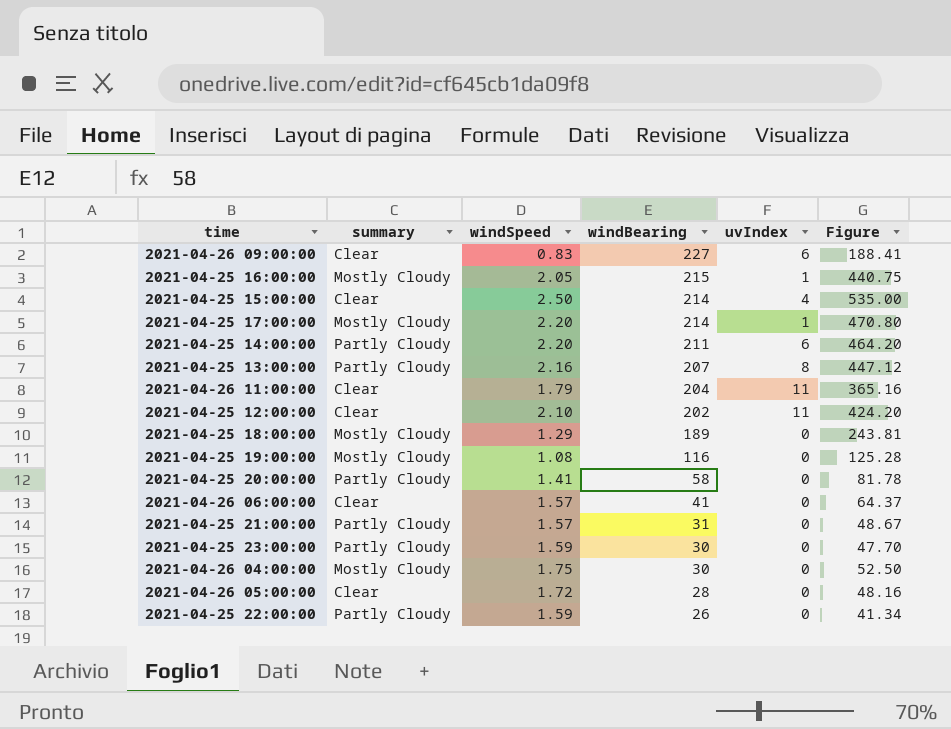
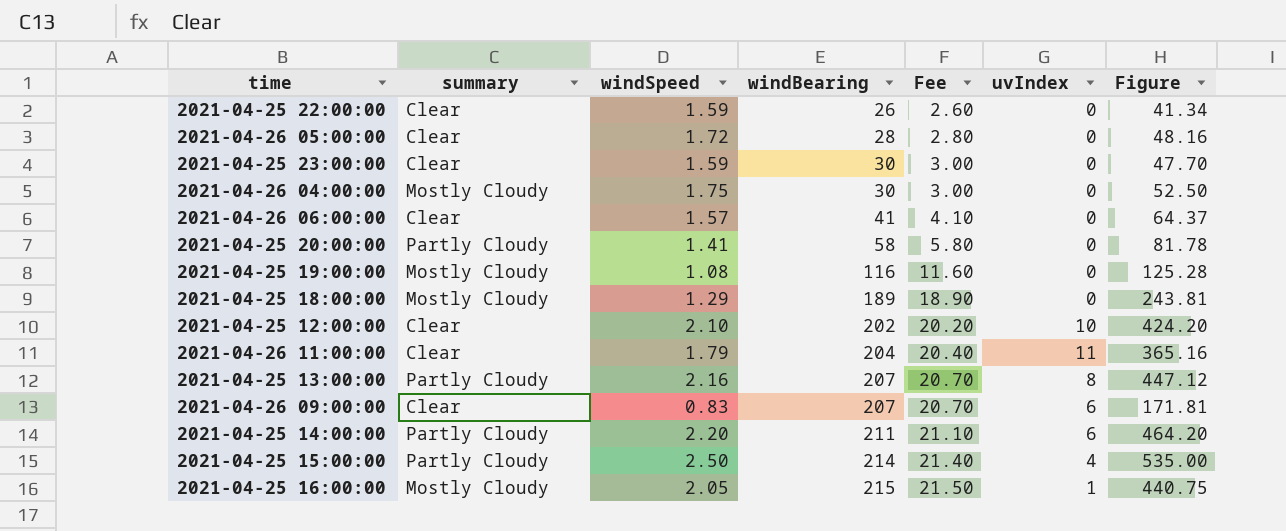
row order: windBearing descending -> windBearing ascending
column Fee | formula: none -> [windBearing] * 0.1
row 2021-04-25 17:00:00: Mostly Cloudy | 2.20 | 214 | 1 | 470.80 -> none
row 2021-04-25 21:00:00: Partly Cloudy | 1.57 | 31 | 0 | 48.67 -> none
2021-04-25 22:00:00 | summary: Partly Cloudy -> Clear
2021-04-25 23:00:00 | summary: Partly Cloudy -> Clear
2021-04-25 12:00:00 | uvIndex: 11 -> 10
2021-04-26 09:00:00 | windBearing: 227 -> 207
2021-04-26 09:00:00 | Figure: 188.41 -> 171.81
2021-04-25 15:00:00 | summary: Clear -> Partly Cloudy

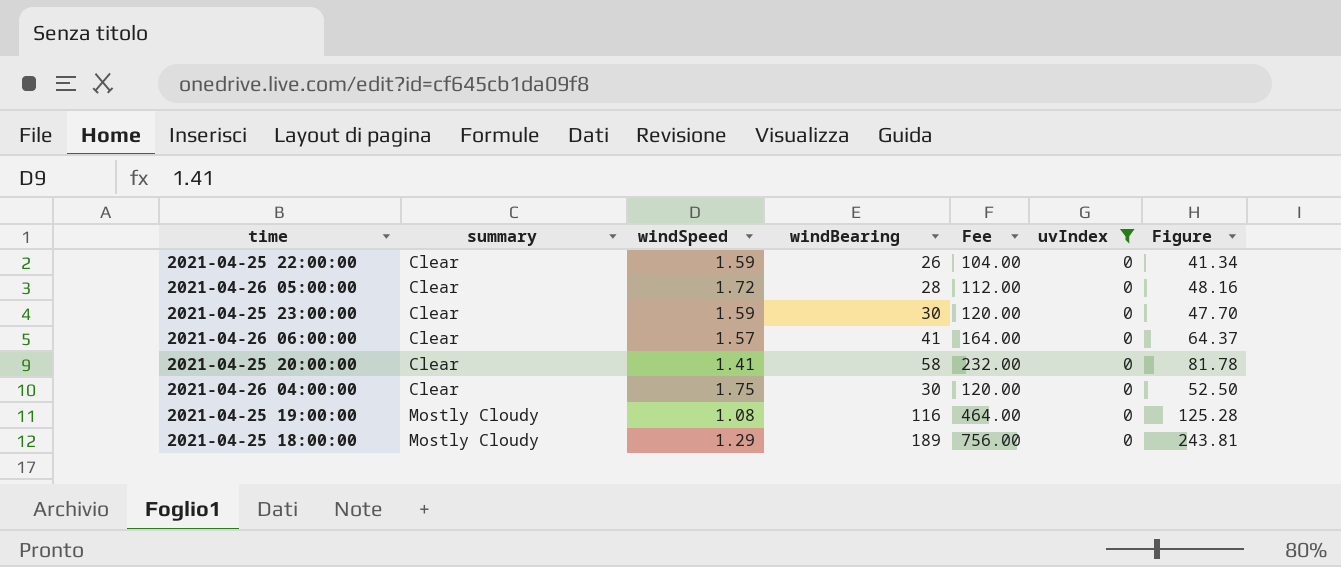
filter: none -> uvIndex = 0
row order: windBearing ascending -> summary ascending
column Fee | formula: [windBearing] * 0.1 -> [windBearing] * 4
2021-04-25 20:00:00 | summary: Partly Cloudy -> Clear
2021-04-26 04:00:00 | summary: Mostly Cloudy -> Clear

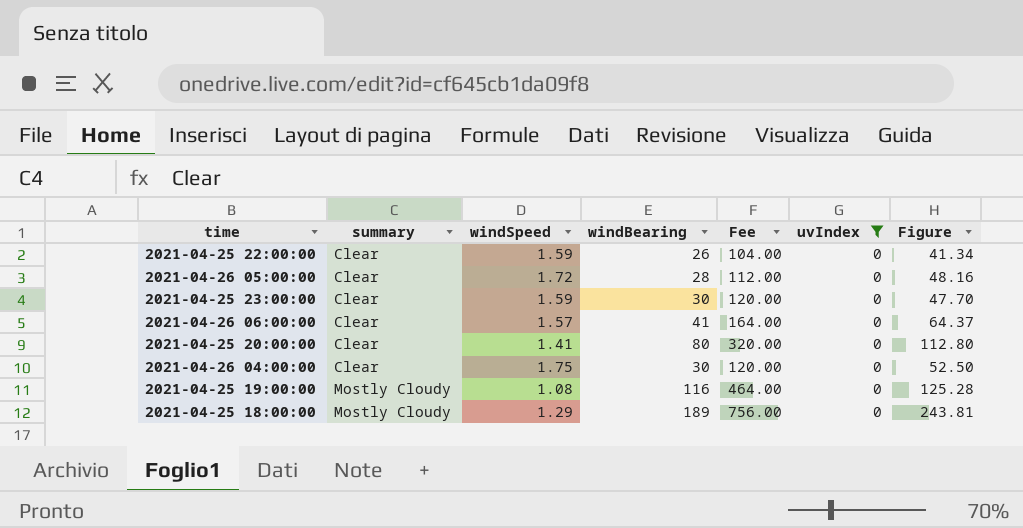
2021-04-25 20:00:00 | windBearing: 58 -> 80
2021-04-25 20:00:00 | Fee: 232.00 -> 320.00
2021-04-25 20:00:00 | Figure: 81.78 -> 112.80

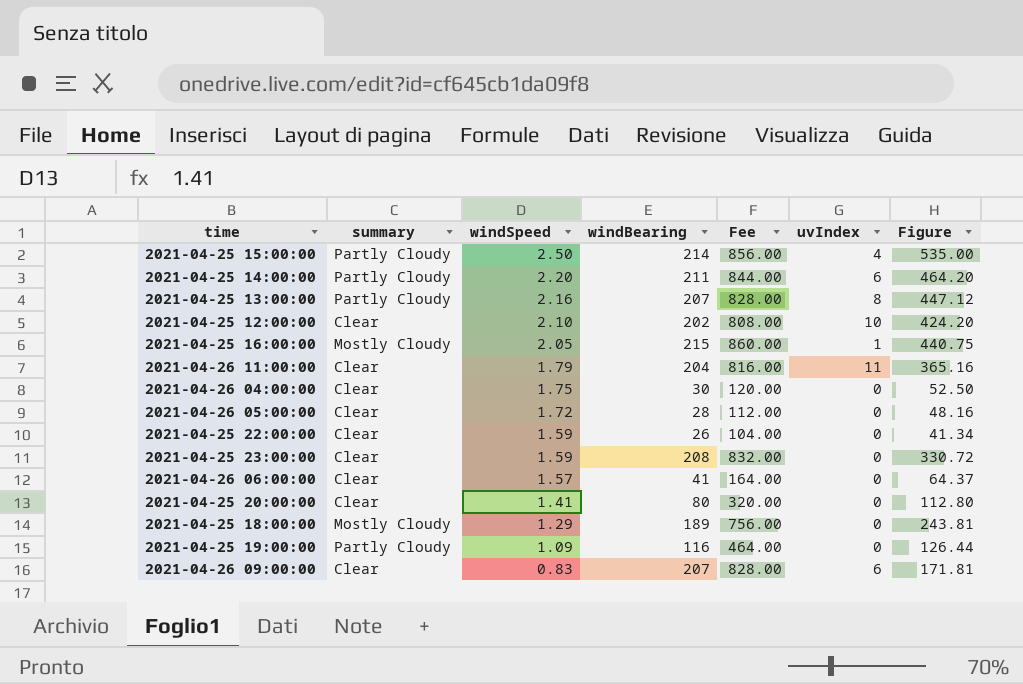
filter: uvIndex = 0 -> none
row order: summary ascending -> windSpeed descending
2021-04-25 23:00:00 | windBearing: 30 -> 208
2021-04-25 23:00:00 | Fee: 120.00 -> 832.00
2021-04-25 23:00:00 | Figure: 47.70 -> 330.72
2021-04-25 19:00:00 | summary: Mostly Cloudy -> Partly Cloudy
2021-04-25 19:00:00 | windSpeed: 1.08 -> 1.09
2021-04-25 19:00:00 | Figure: 125.28 -> 126.44

